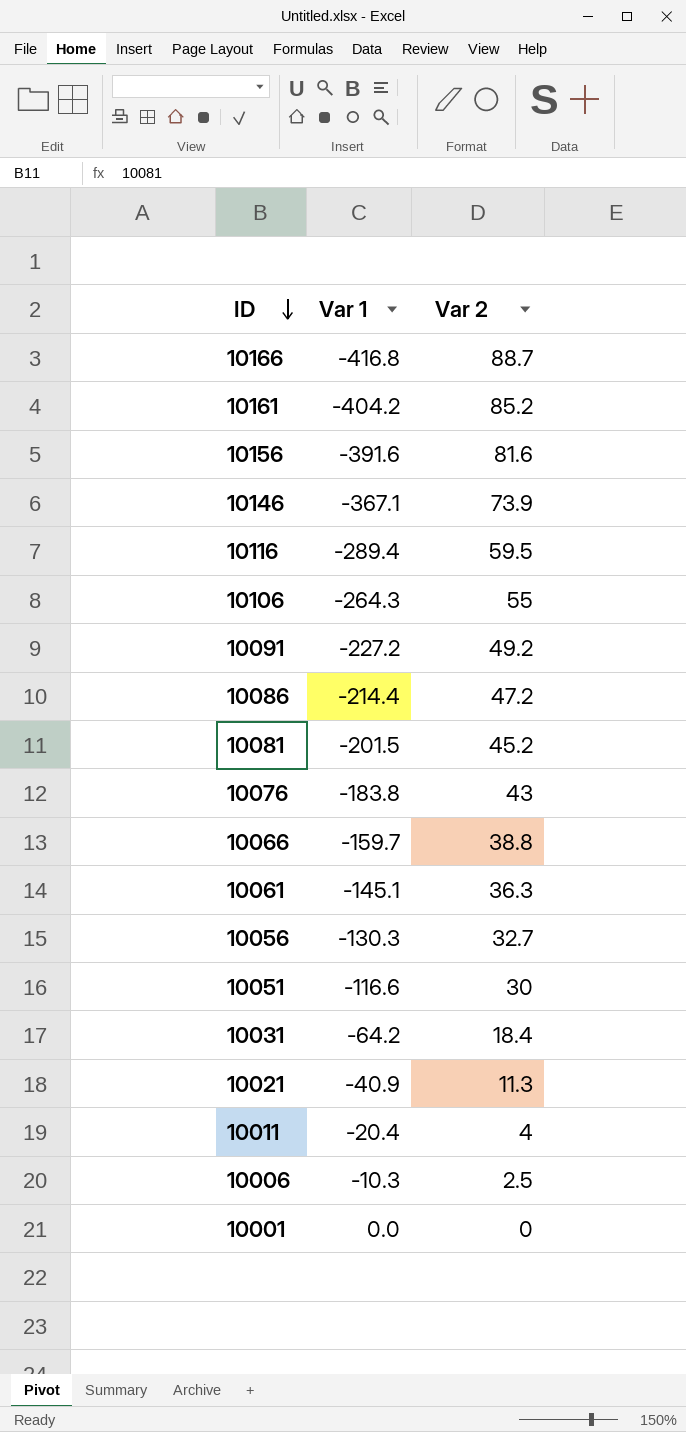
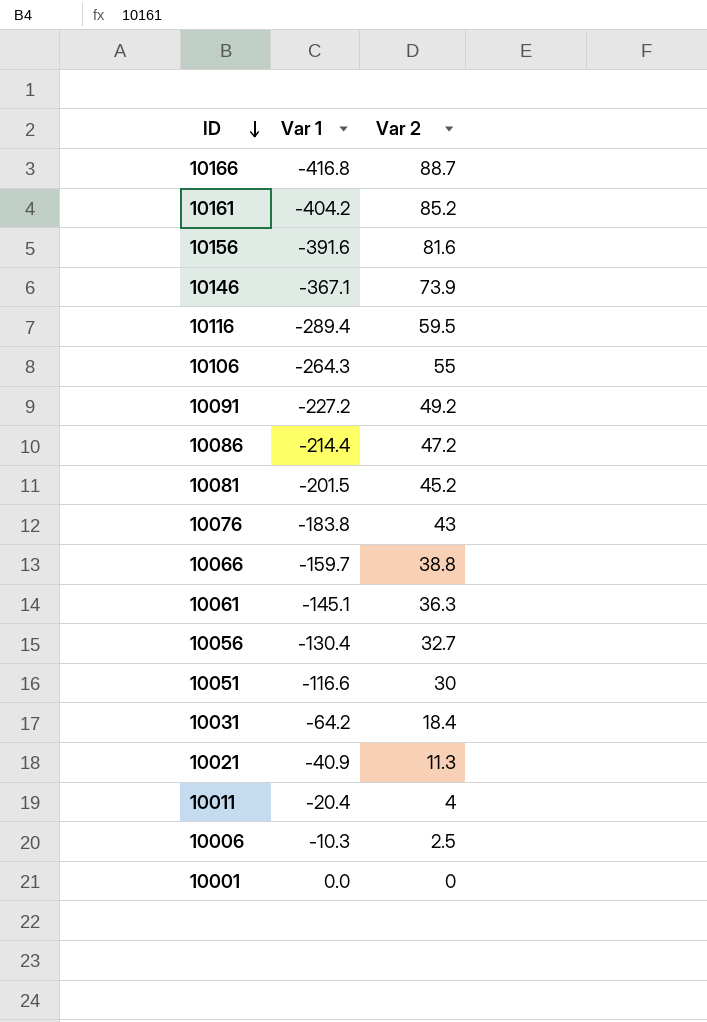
10056 | Var 1: -130.3 -> -130.4

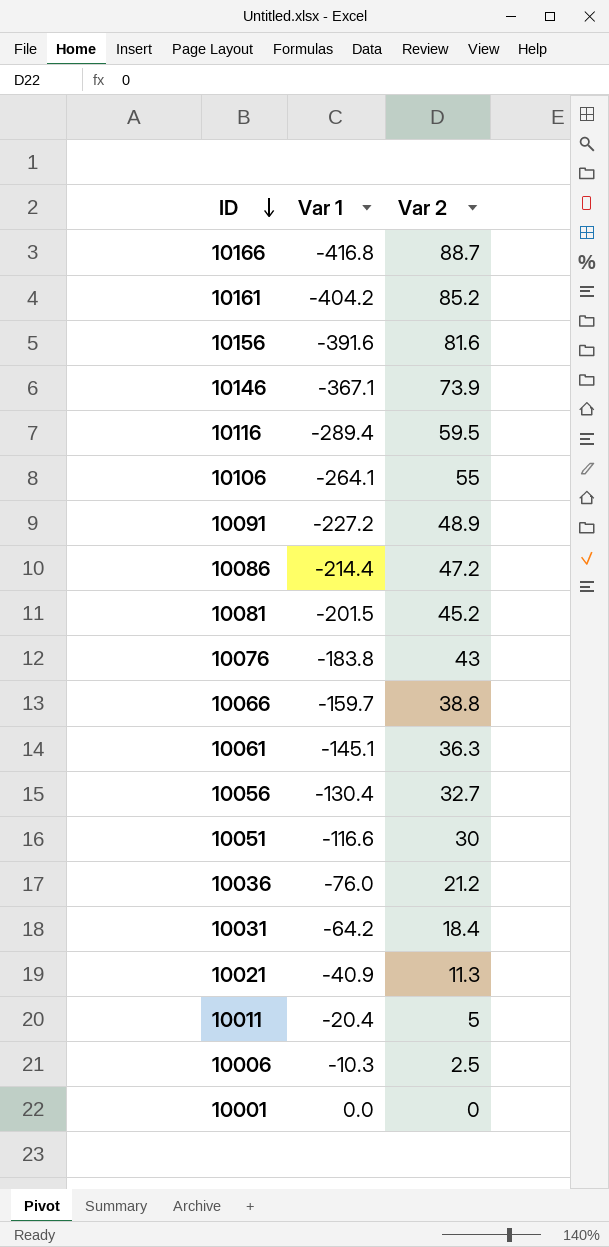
10106 | Var 1: -264.3 -> -264.1
10091 | Var 2: 49.2 -> 48.9
row 10036: none -> -76.0 | 21.2
10011 | Var 2: 4 -> 5

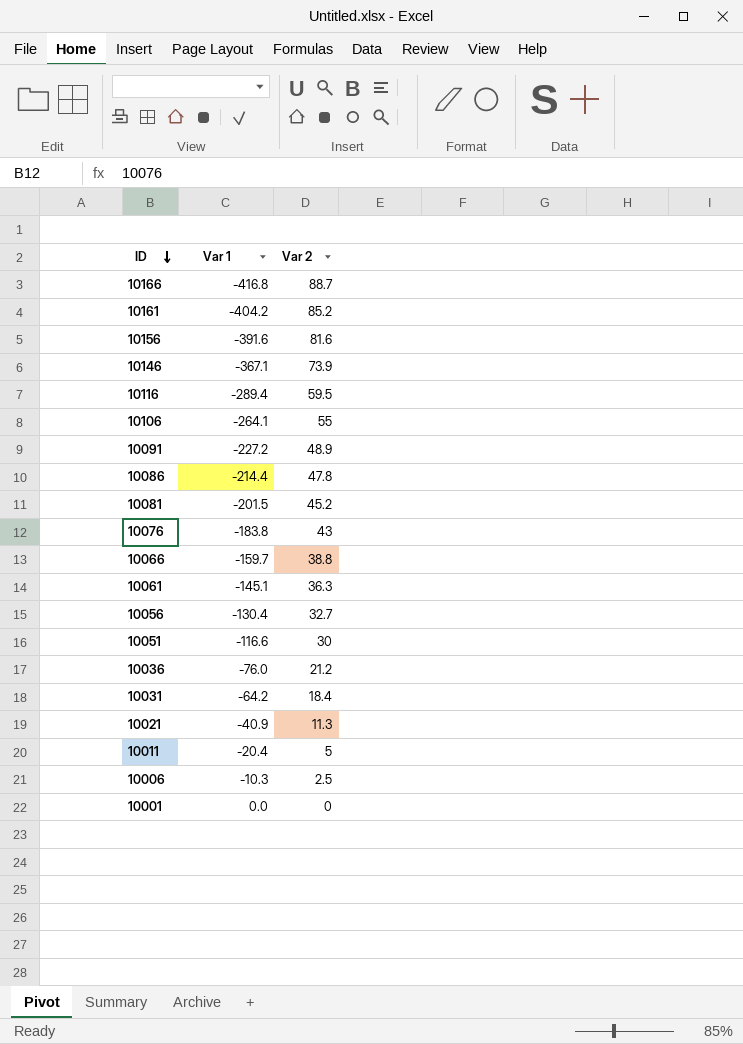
10086 | Var 2: 47.2 -> 47.8

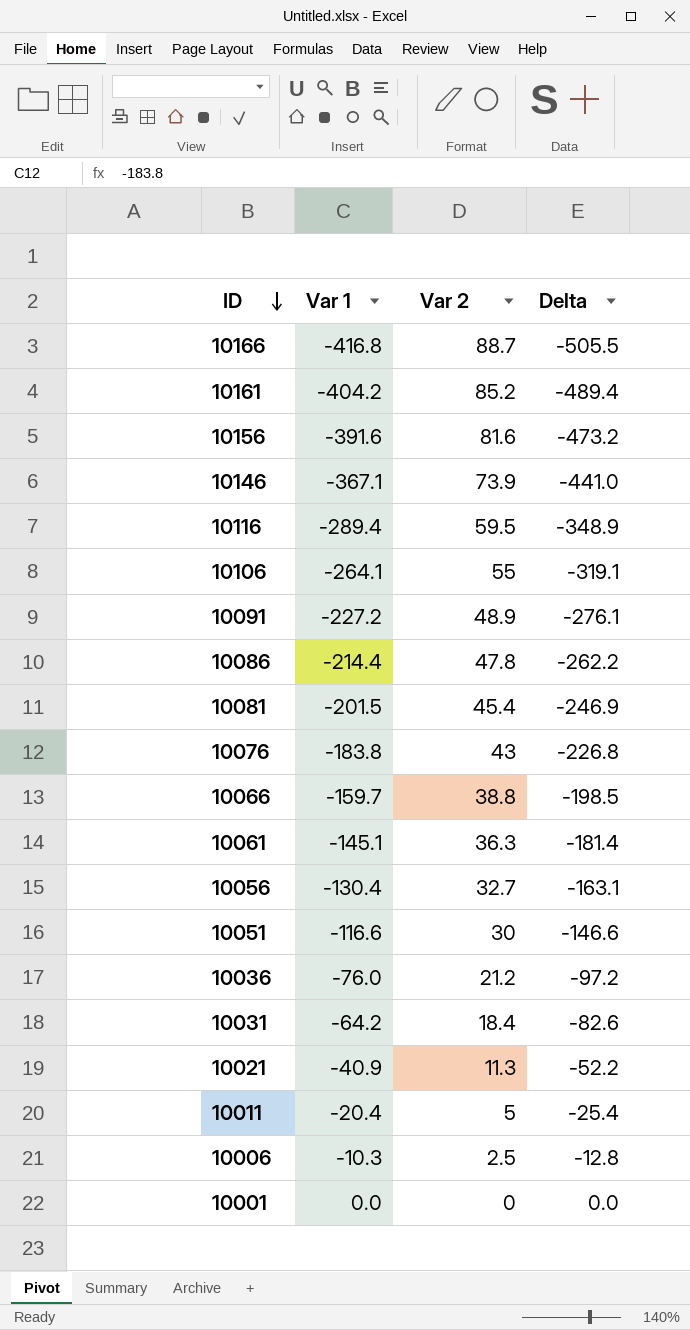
column Delta | formula: none -> [Var 1] - [Var 2]
10081 | Var 2: 45.2 -> 45.4

